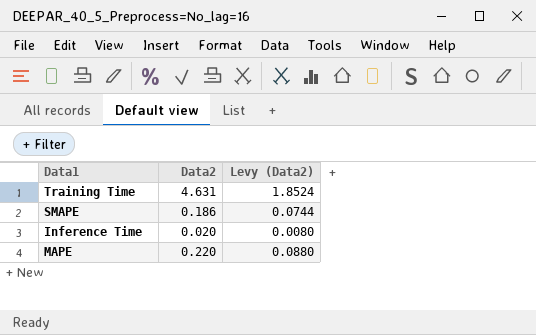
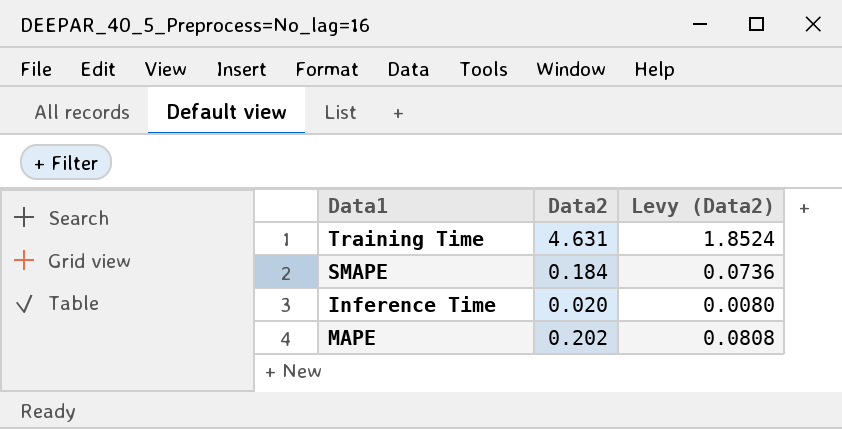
SMAPE | Data2: 0.186 -> 0.184
SMAPE | Levy (Data2): 0.0744 -> 0.0736
MAPE | Data2: 0.220 -> 0.202
MAPE | Levy (Data2): 0.0880 -> 0.0808

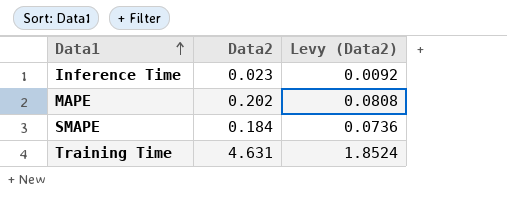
row order: none -> Data1 ascending
Inference Time | Data2: 0.020 -> 0.023
Inference Time | Levy (Data2): 0.0080 -> 0.0092

